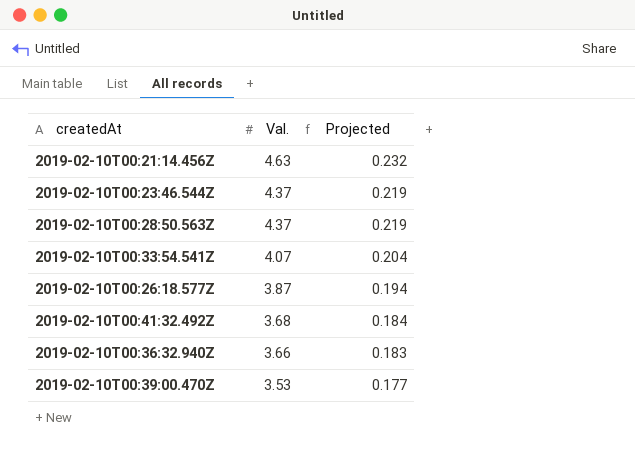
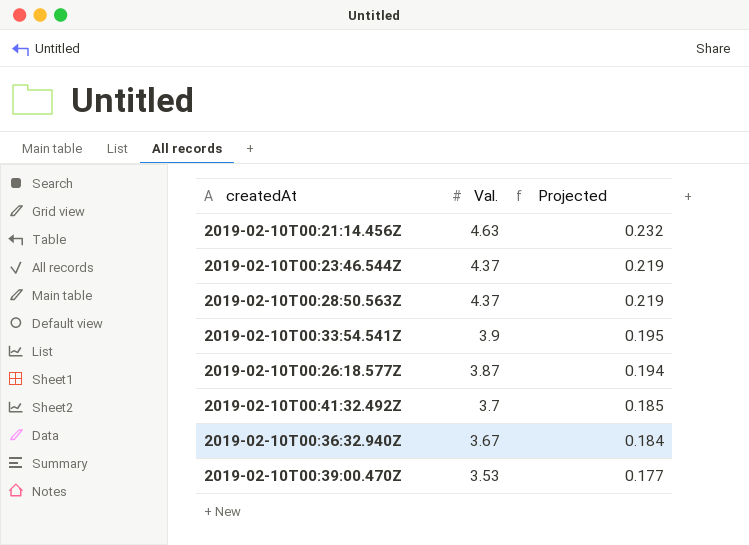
2019-02-10T00:33:54.541Z | Val.: 4.07 -> 3.9
2019-02-10T00:33:54.541Z | Projected: 0.204 -> 0.195
2019-02-10T00:41:32.492Z | Val.: 3.68 -> 3.7
2019-02-10T00:41:32.492Z | Projected: 0.184 -> 0.185
2019-02-10T00:36:32.940Z | Val.: 3.66 -> 3.67
2019-02-10T00:36:32.940Z | Projected: 0.183 -> 0.184

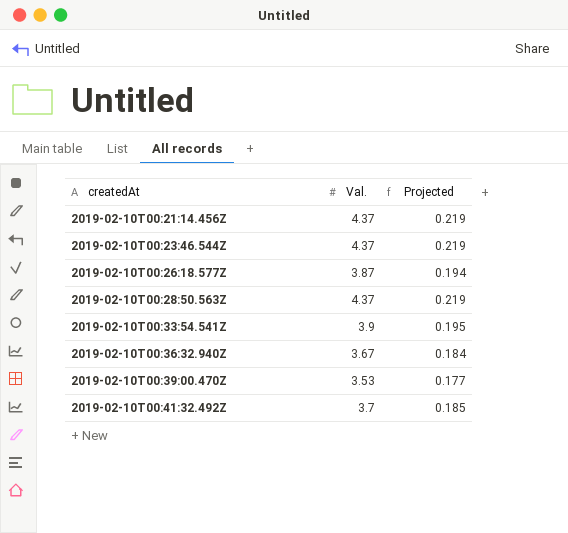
row order: Val. descending -> createdAt ascending
2019-02-10T00:21:14.456Z | Val.: 4.63 -> 4.37
2019-02-10T00:21:14.456Z | Projected: 0.232 -> 0.219

